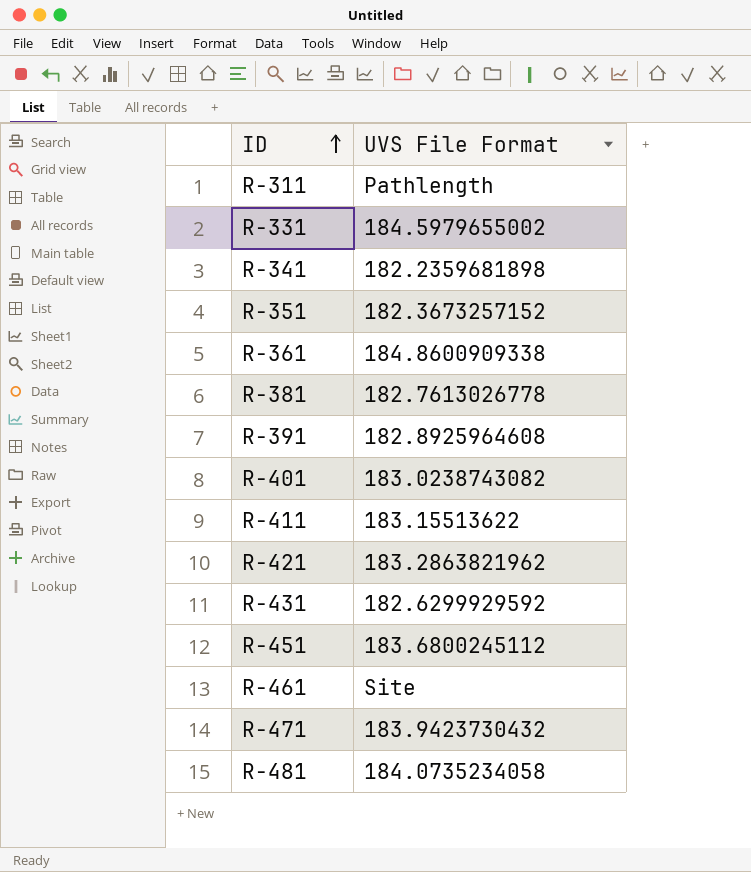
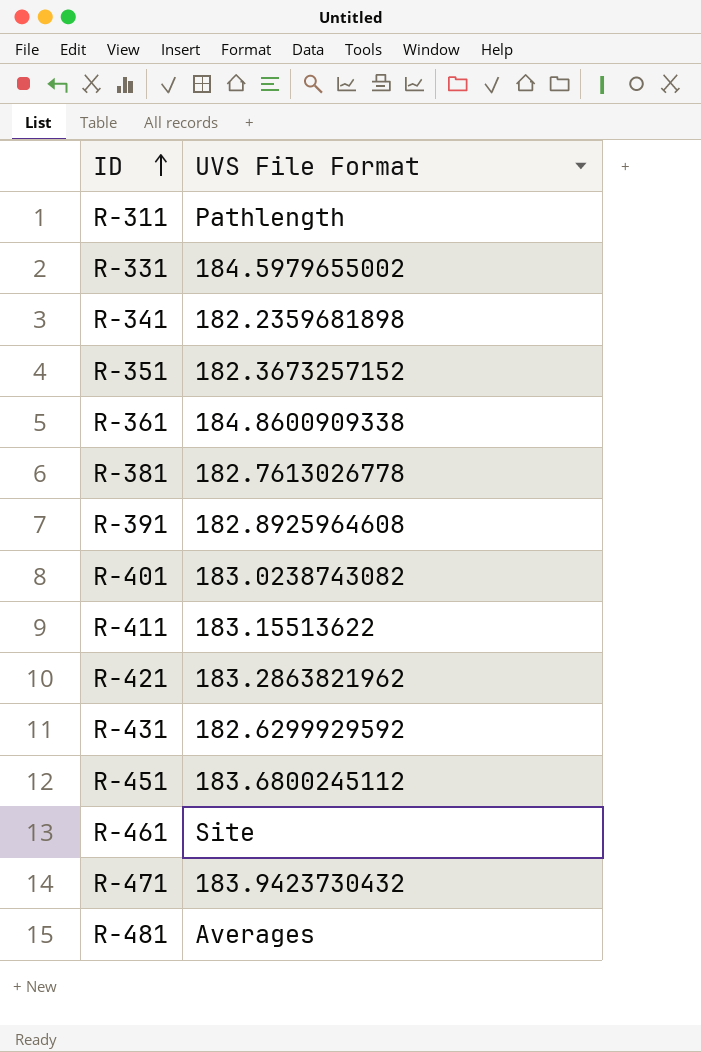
R-481 | UVS File Format: 184.0735234058 -> Averages

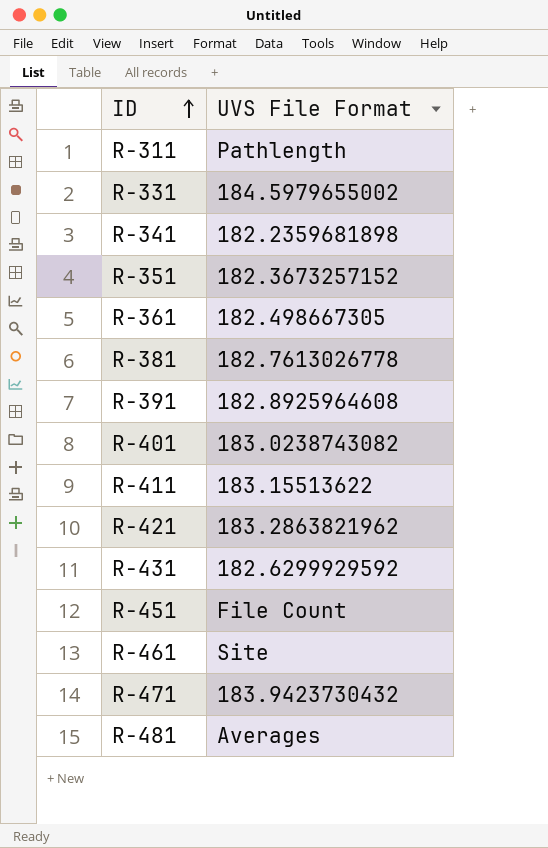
R-361 | UVS File Format: 184.8600909338 -> 182.498667305
R-451 | UVS File Format: 183.6800245112 -> File Count

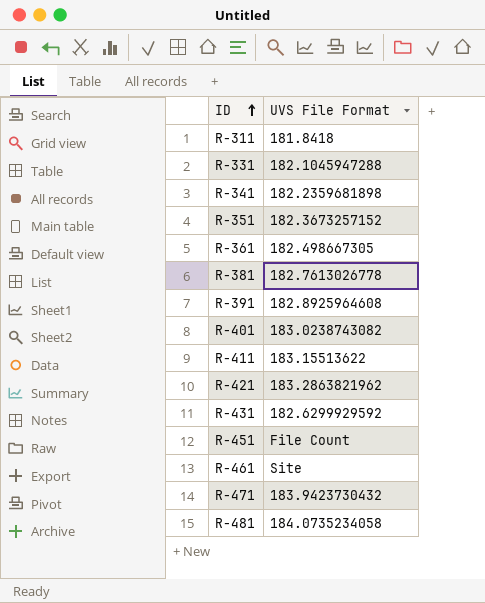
R-311 | UVS File Format: Pathlength -> 181.8418
R-331 | UVS File Format: 184.5979655002 -> 182.1045947288
R-481 | UVS File Format: Averages -> 184.0735234058

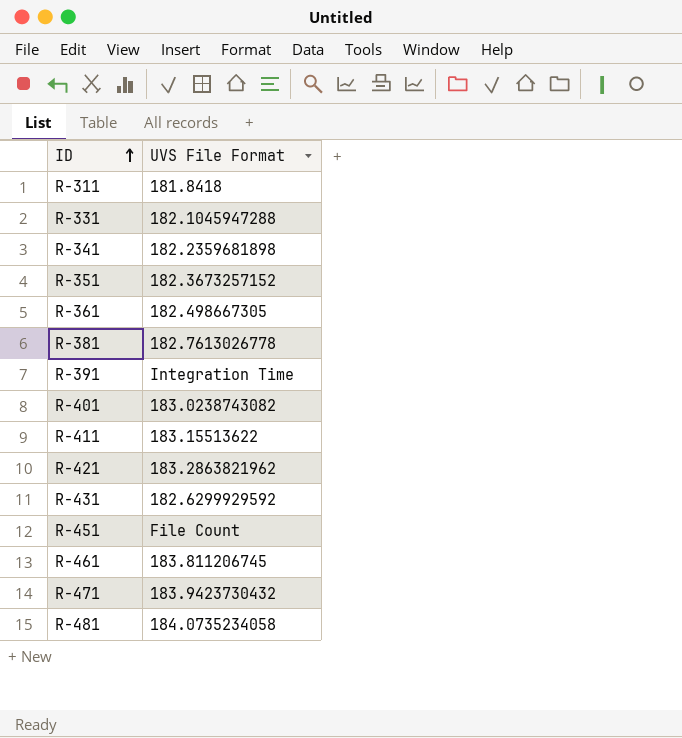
R-391 | UVS File Format: 182.8925964608 -> Integration Time
R-461 | UVS File Format: Site -> 183.811206745

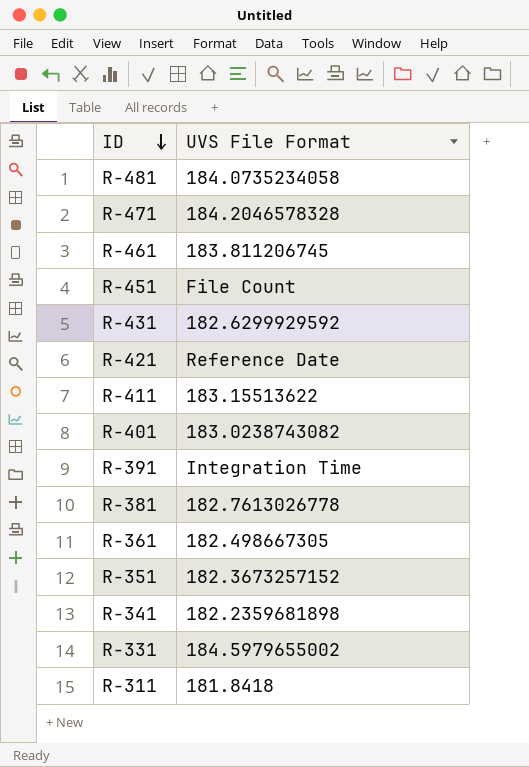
row order: ID ascending -> ID descending
R-471 | UVS File Format: 183.9423730432 -> 184.2046578328
R-421 | UVS File Format: 183.2863821962 -> Reference Date
R-331 | UVS File Format: 182.1045947288 -> 184.5979655002

